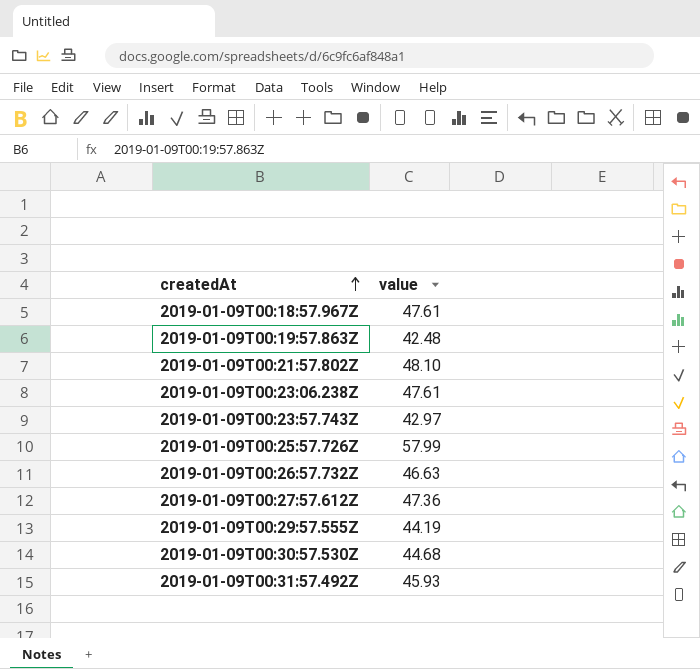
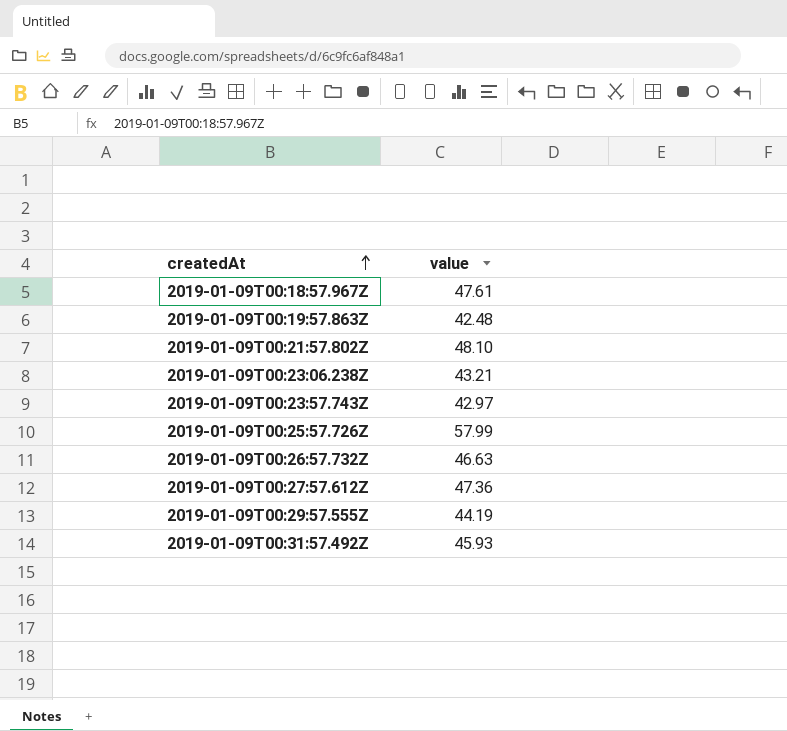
row 2019-01-09T00:30:57.530Z: 44.68 -> none
2019-01-09T00:23:06.238Z | value: 47.61 -> 43.21

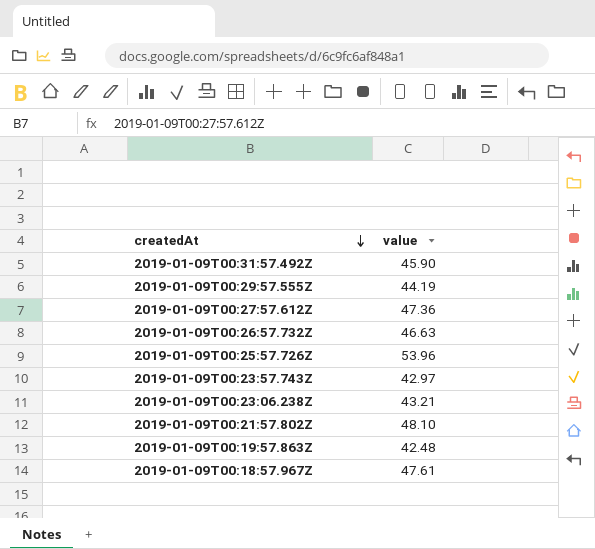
row order: createdAt ascending -> createdAt descending
2019-01-09T00:31:57.492Z | value: 45.93 -> 45.90
2019-01-09T00:25:57.726Z | value: 57.99 -> 53.96

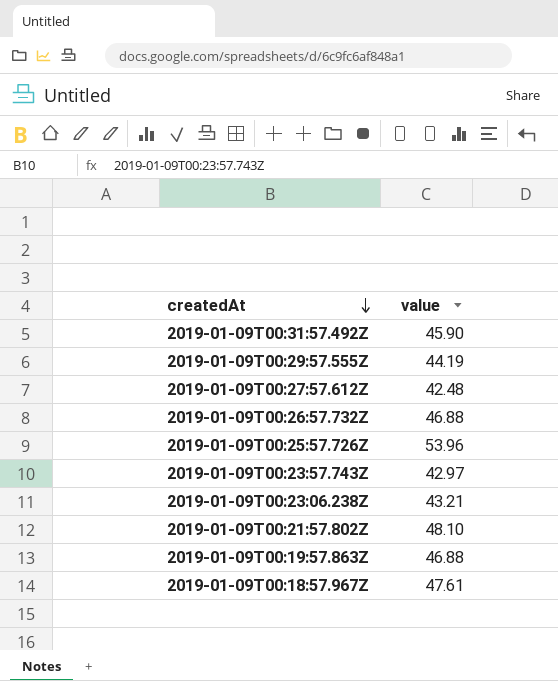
2019-01-09T00:27:57.612Z | value: 47.36 -> 42.48
2019-01-09T00:26:57.732Z | value: 46.63 -> 46.88
2019-01-09T00:19:57.863Z | value: 42.48 -> 46.88

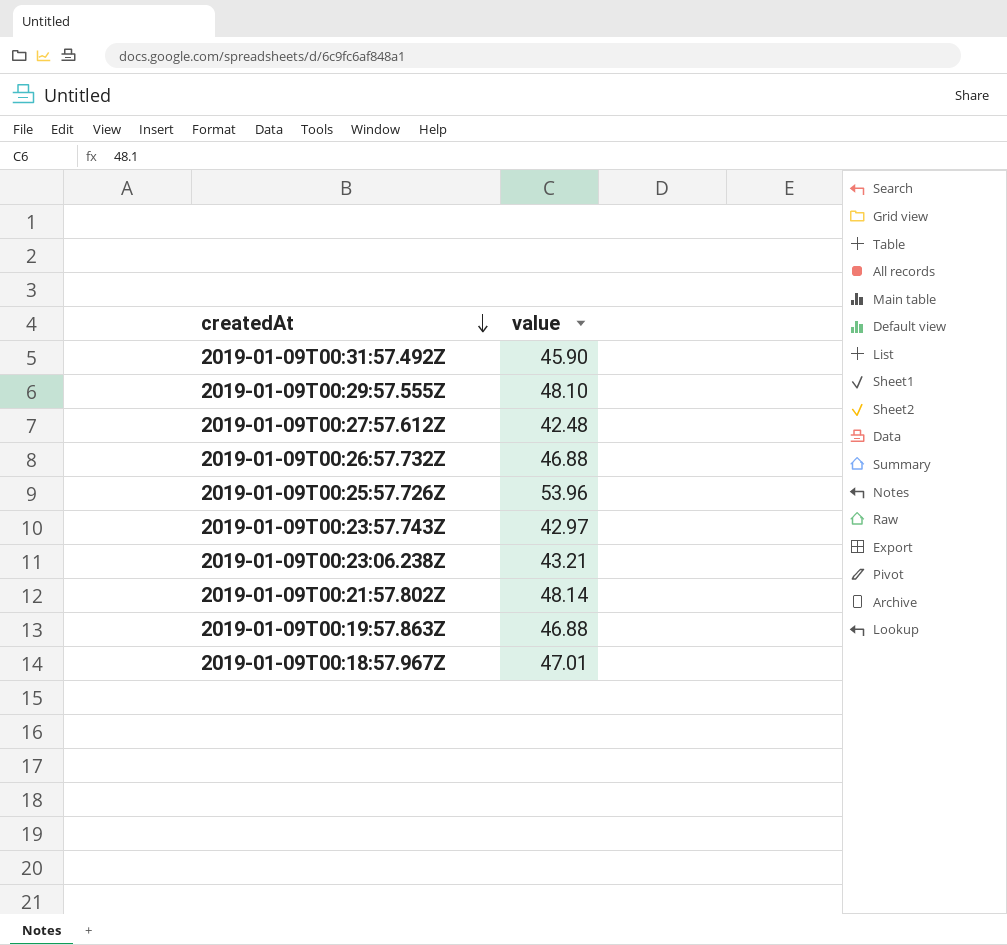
2019-01-09T00:29:57.555Z | value: 44.19 -> 48.10
2019-01-09T00:21:57.802Z | value: 48.10 -> 48.14
2019-01-09T00:18:57.967Z | value: 47.61 -> 47.01

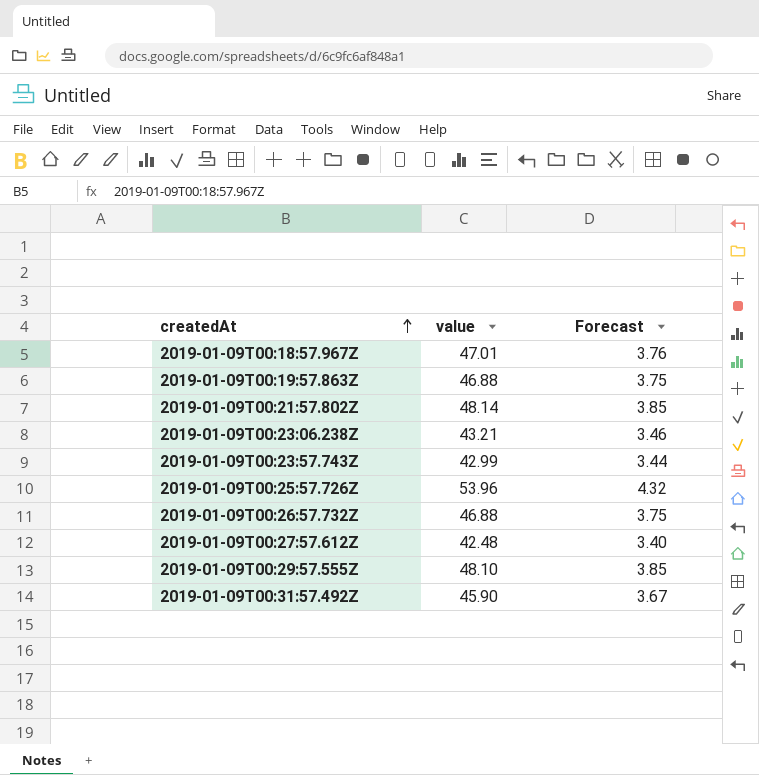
row order: createdAt descending -> createdAt ascending
column Forecast | formula: none -> [value] * 0.08
2019-01-09T00:23:57.743Z | value: 42.97 -> 42.99

